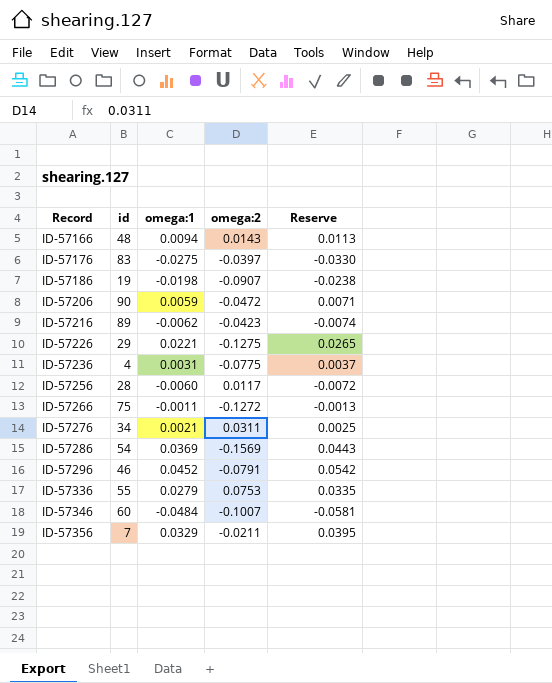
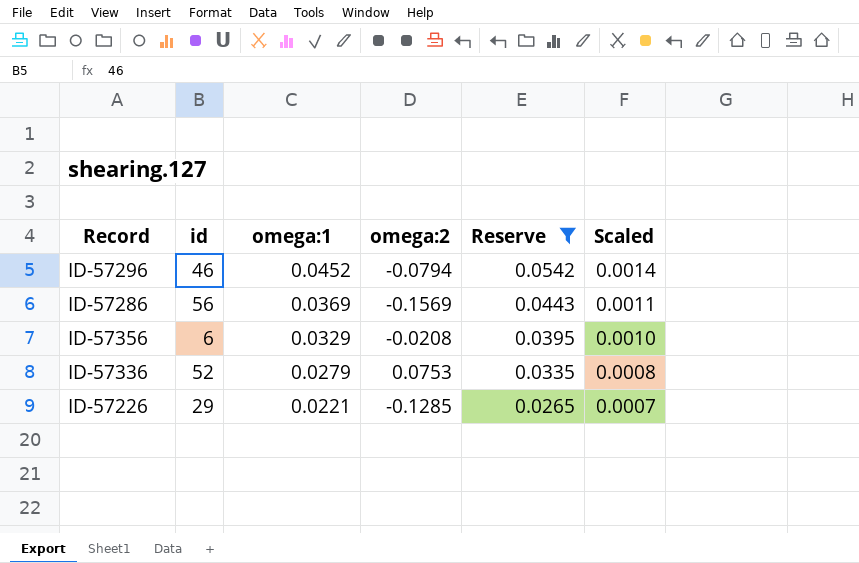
filter: none -> Reserve >= 0.0265
row order: Record ascending -> omega:1 descending
column Scaled | formula: none -> [omega:1] * 0.03
ID-57296 | omega:2: -0.0791 -> -0.0794
ID-57286 | id: 54 -> 56
ID-57356 | id: 7 -> 6
ID-57356 | omega:2: -0.0211 -> -0.0208
ID-57336 | id: 55 -> 52
ID-57226 | omega:2: -0.1275 -> -0.1285

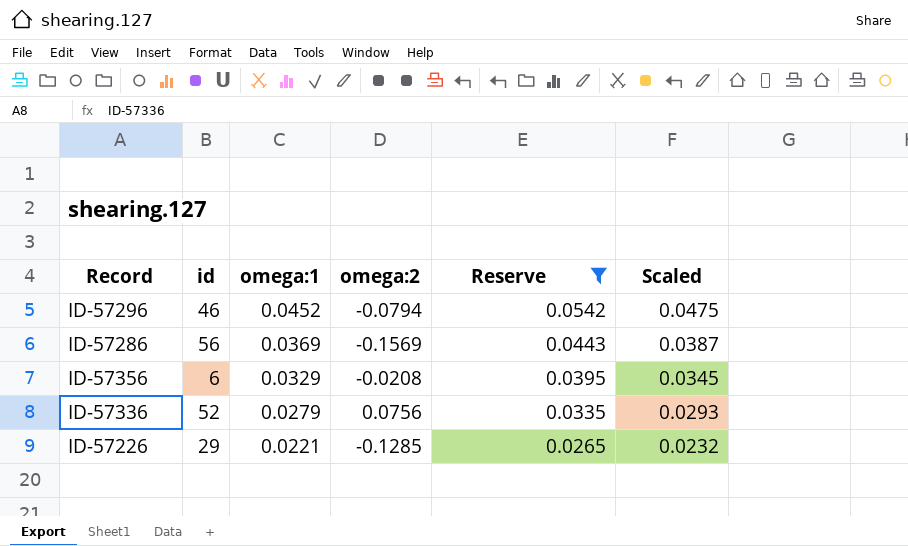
column Scaled | formula: [omega:1] * 0.03 -> [omega:1] * 1.05
ID-57336 | omega:2: 0.0753 -> 0.0756

